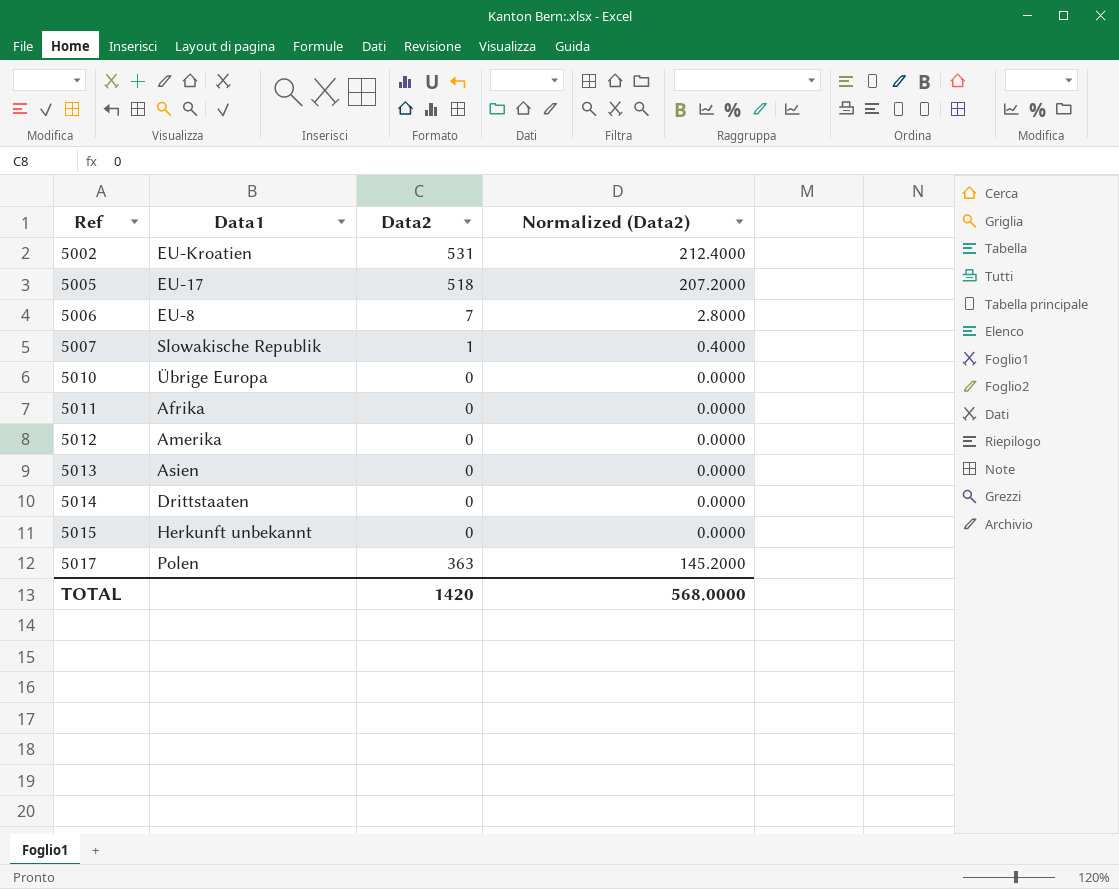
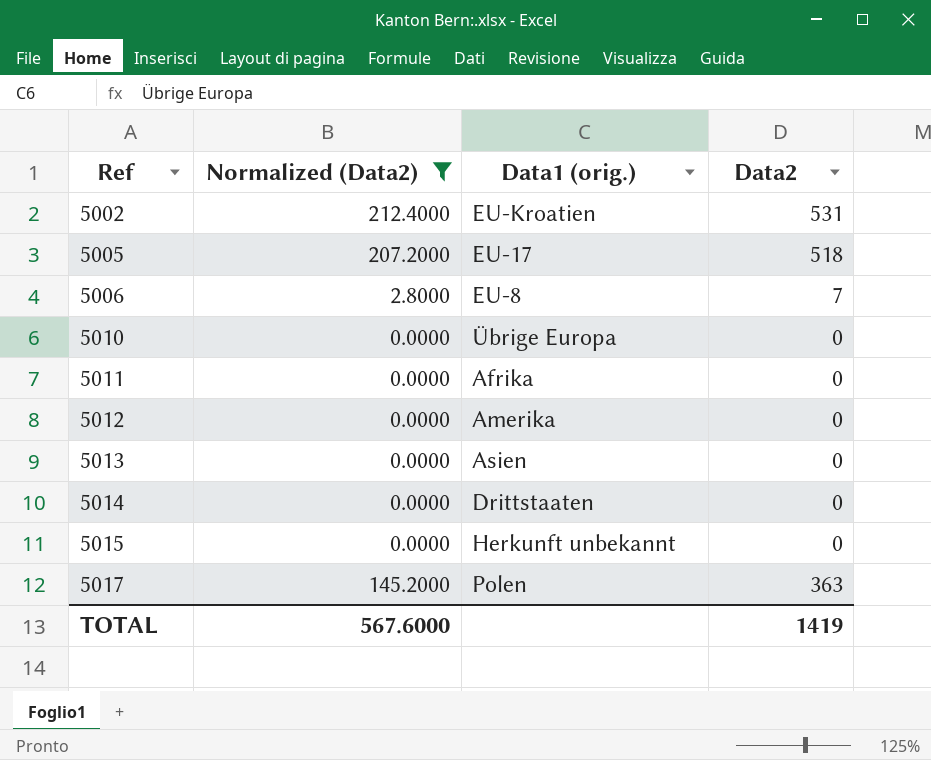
filter: none -> Normalized (Data2) != 0.4000
column Normalized (Data2) | position: 4 -> 2
column name: Data1 -> Data1 (orig.)
TOTAL | Normalized (Data2): 568.0000 -> 567.6000
TOTAL | Data2: 1420 -> 1419

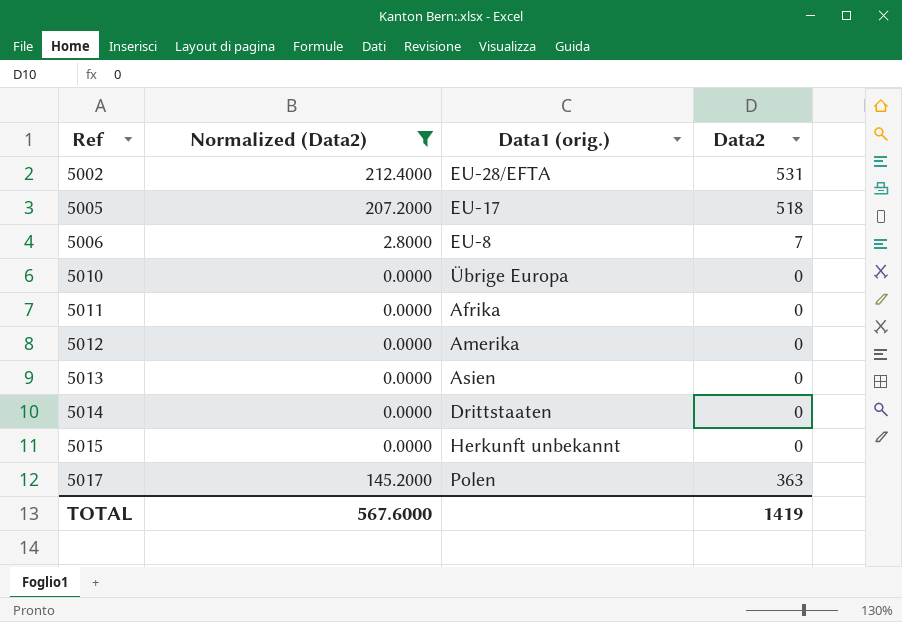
5002 | Data1 (orig.): EU-Kroatien -> EU-28/EFTA

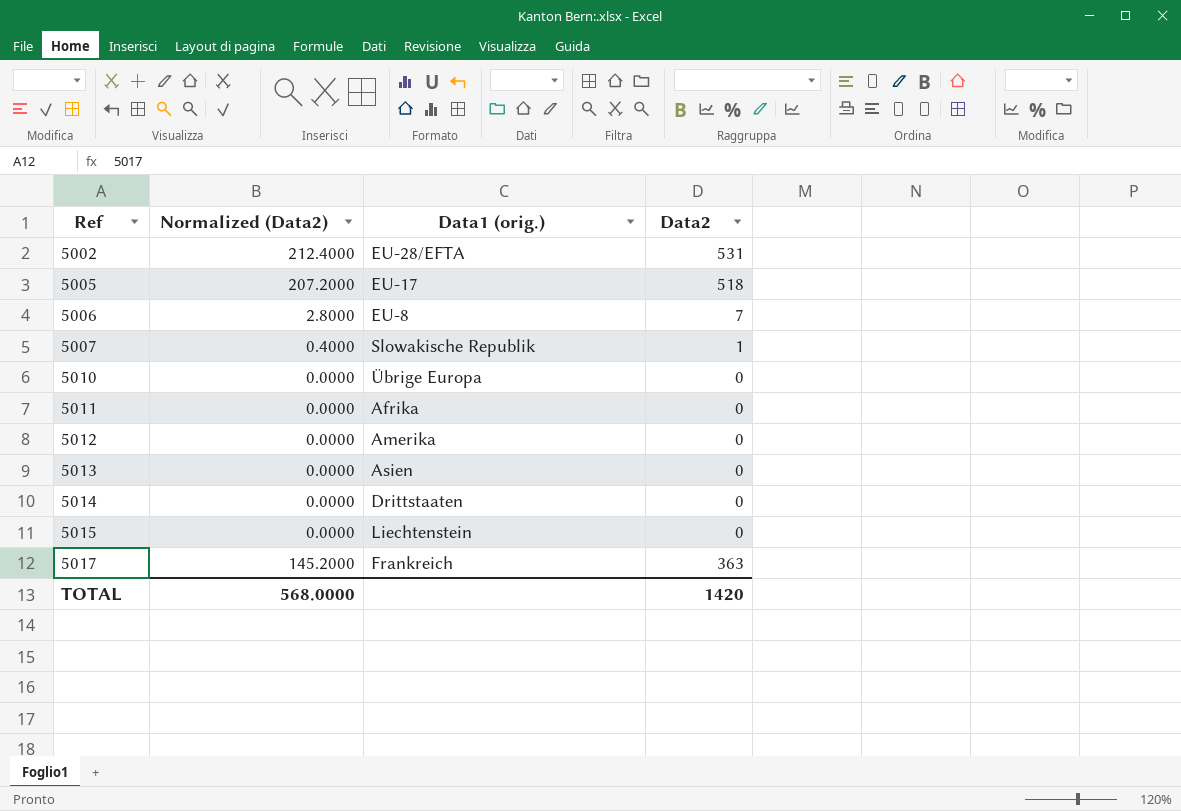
filter: Normalized (Data2) != 0.4000 -> none
5015 | Data1 (orig.): Herkunft unbekannt -> Liechtenstein
5017 | Data1 (orig.): Polen -> Frankreich
TOTAL | Normalized (Data2): 567.6000 -> 568.0000
TOTAL | Data2: 1419 -> 1420

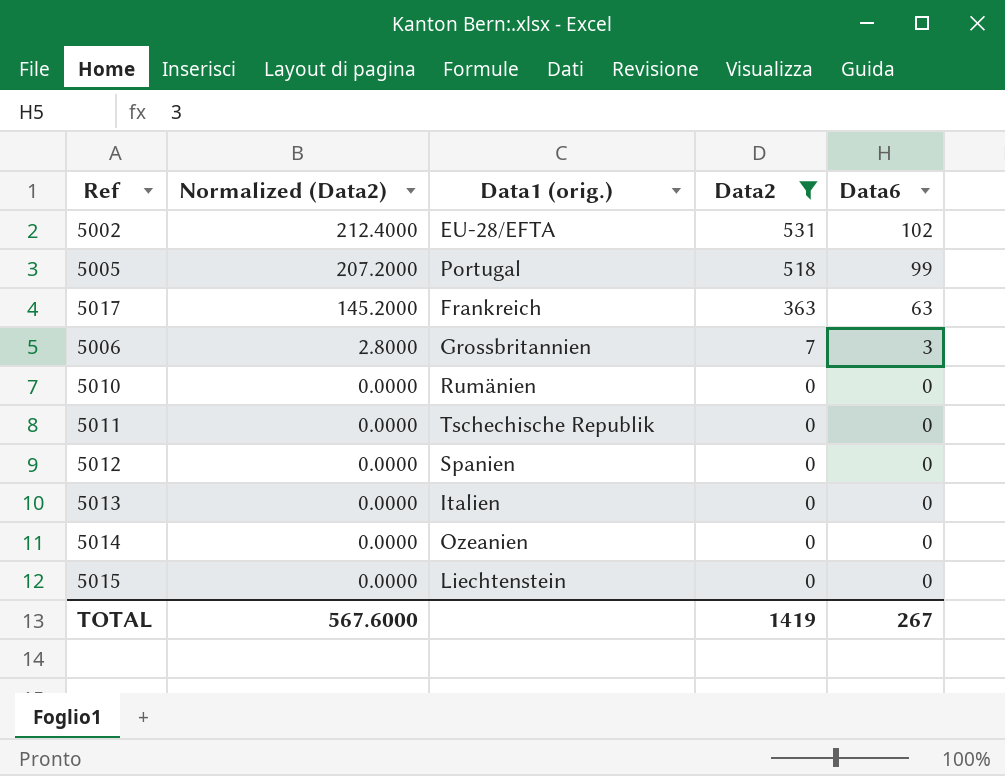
filter: none -> Data2 != 1
row order: Ref ascending -> Normalized (Data2) descending
column Data6 | position: none -> 5
5005 | Data1 (orig.): EU-17 -> Portugal
5006 | Data1 (orig.): EU-8 -> Grossbritannien
5010 | Data1 (orig.): Übrige Europa -> Rumänien
5011 | Data1 (orig.): Afrika -> Tschechische Republik
5012 | Data1 (orig.): Amerika -> Spanien
5013 | Data1 (orig.): Asien -> Italien
5014 | Data1 (orig.): Drittstaaten -> Ozeanien
TOTAL | Normalized (Data2): 568.0000 -> 567.6000
TOTAL | Data2: 1420 -> 1419

